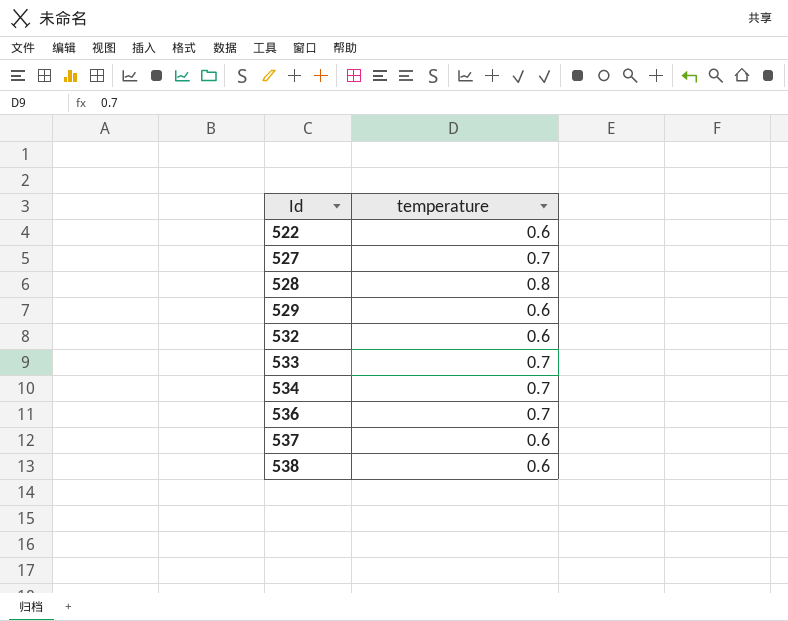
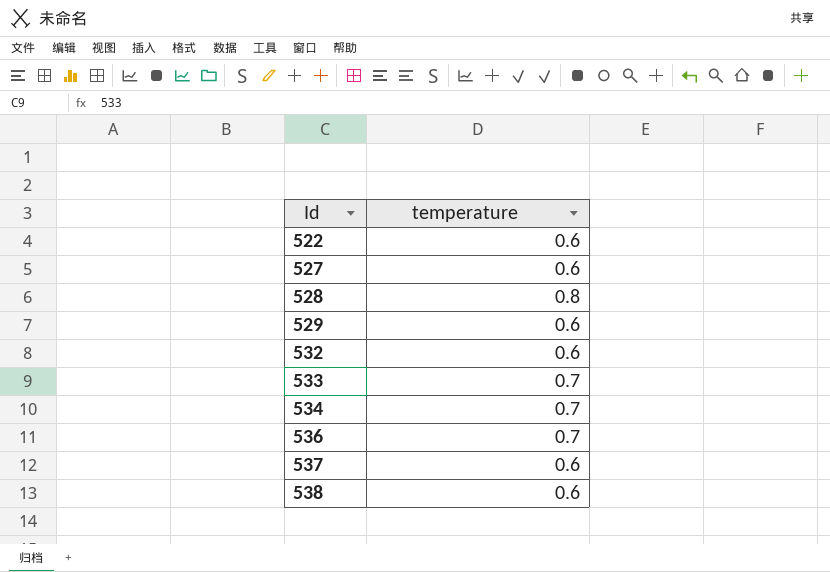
527 | temperature: 0.7 -> 0.6

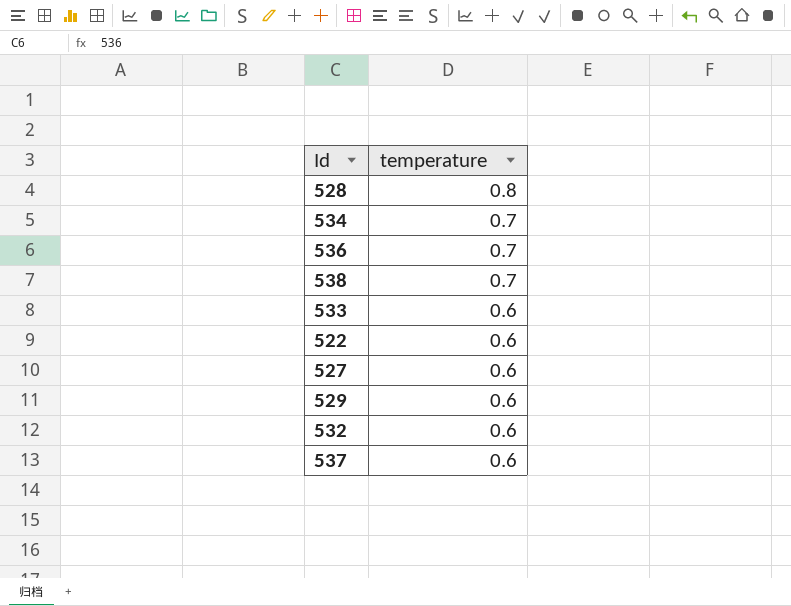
row order: Id ascending -> temperature descending
538 | temperature: 0.6 -> 0.7
533 | temperature: 0.7 -> 0.6

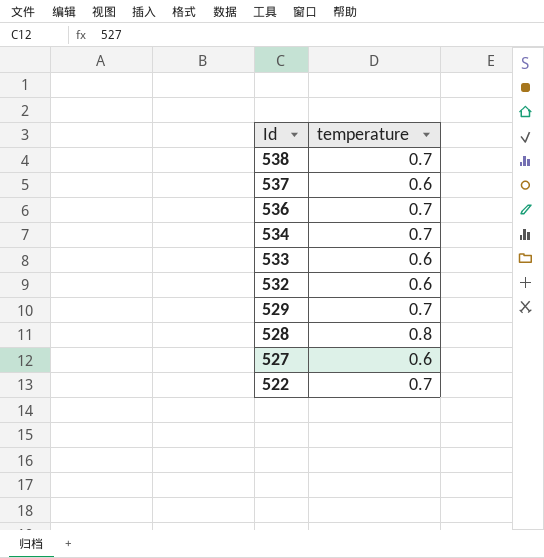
row order: temperature descending -> Id descending
529 | temperature: 0.6 -> 0.7
522 | temperature: 0.6 -> 0.7

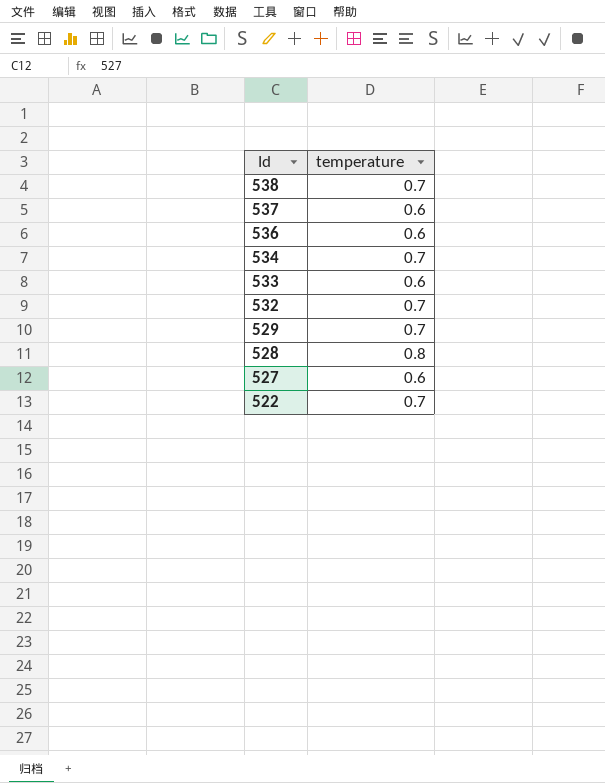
536 | temperature: 0.7 -> 0.6
532 | temperature: 0.6 -> 0.7

